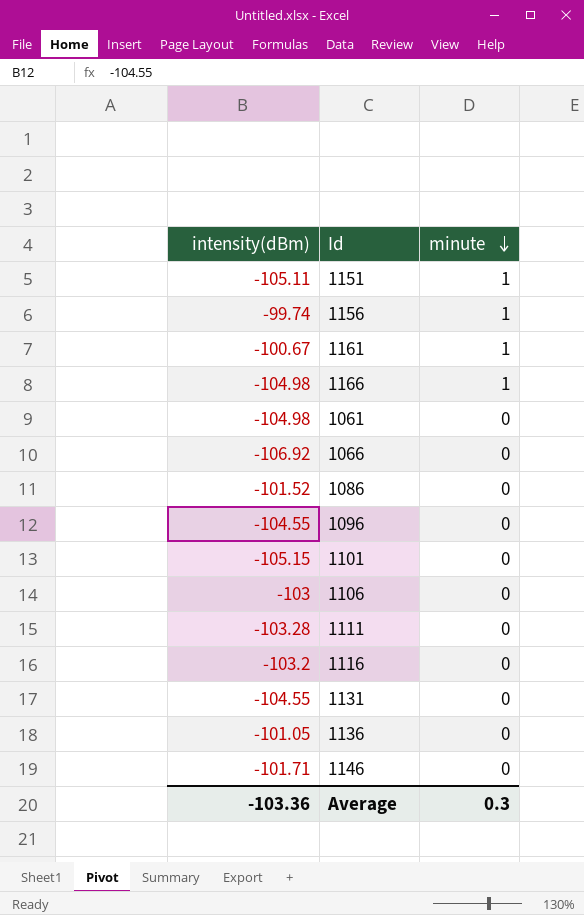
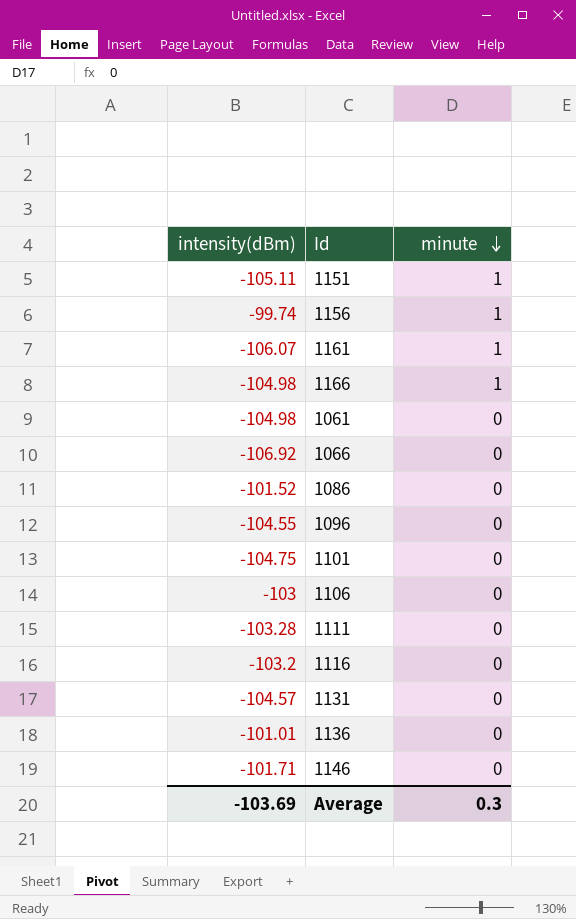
1161 | intensity(dBm): -100.67 -> -106.07
1101 | intensity(dBm): -105.15 -> -104.75
1131 | intensity(dBm): -104.55 -> -104.57
1136 | intensity(dBm): -101.05 -> -101.01
Average | intensity(dBm): -103.36 -> -103.69

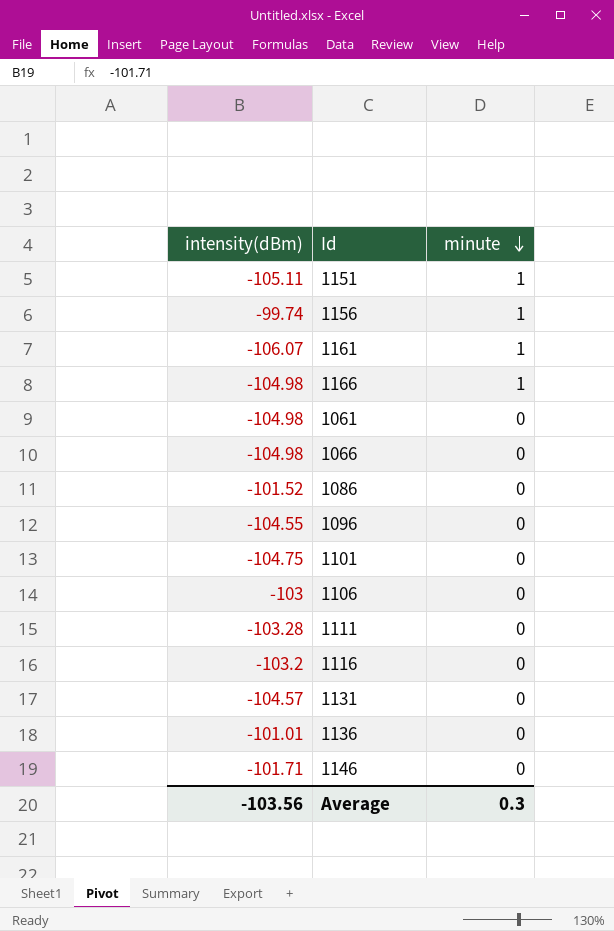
1066 | intensity(dBm): -106.92 -> -104.98
Average | intensity(dBm): -103.69 -> -103.56

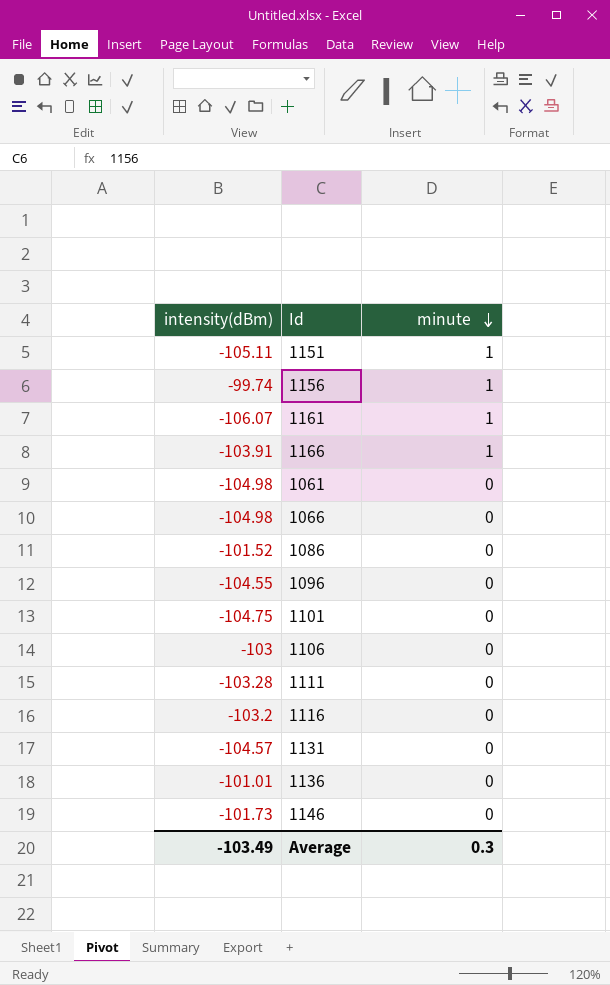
1166 | intensity(dBm): -104.98 -> -103.91
1146 | intensity(dBm): -101.71 -> -101.73
Average | intensity(dBm): -103.56 -> -103.49

